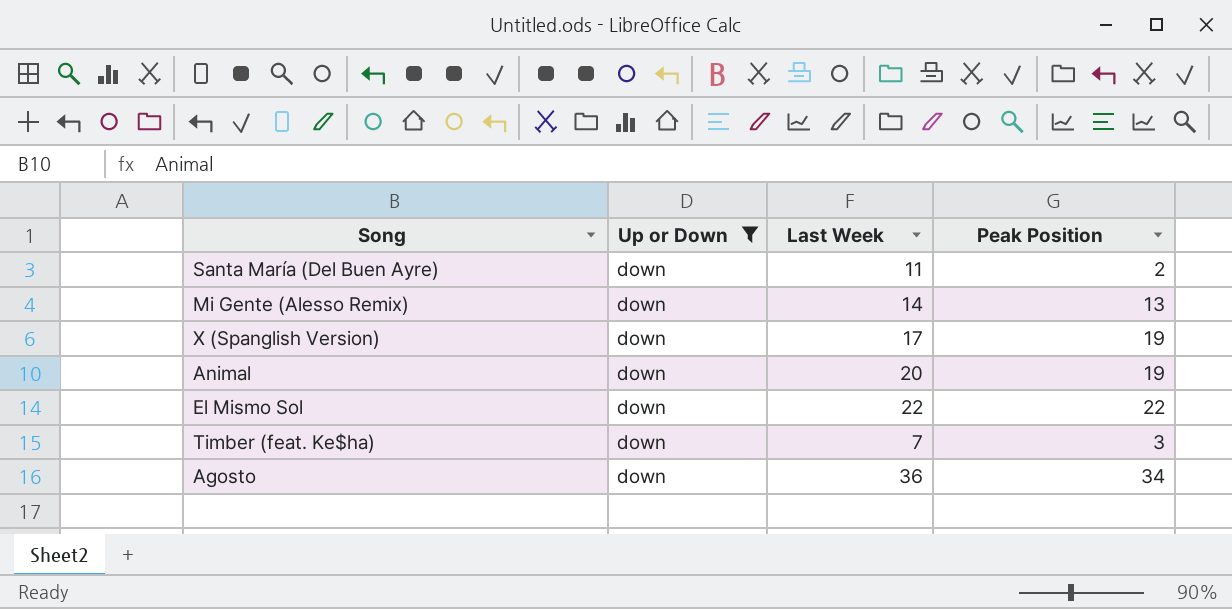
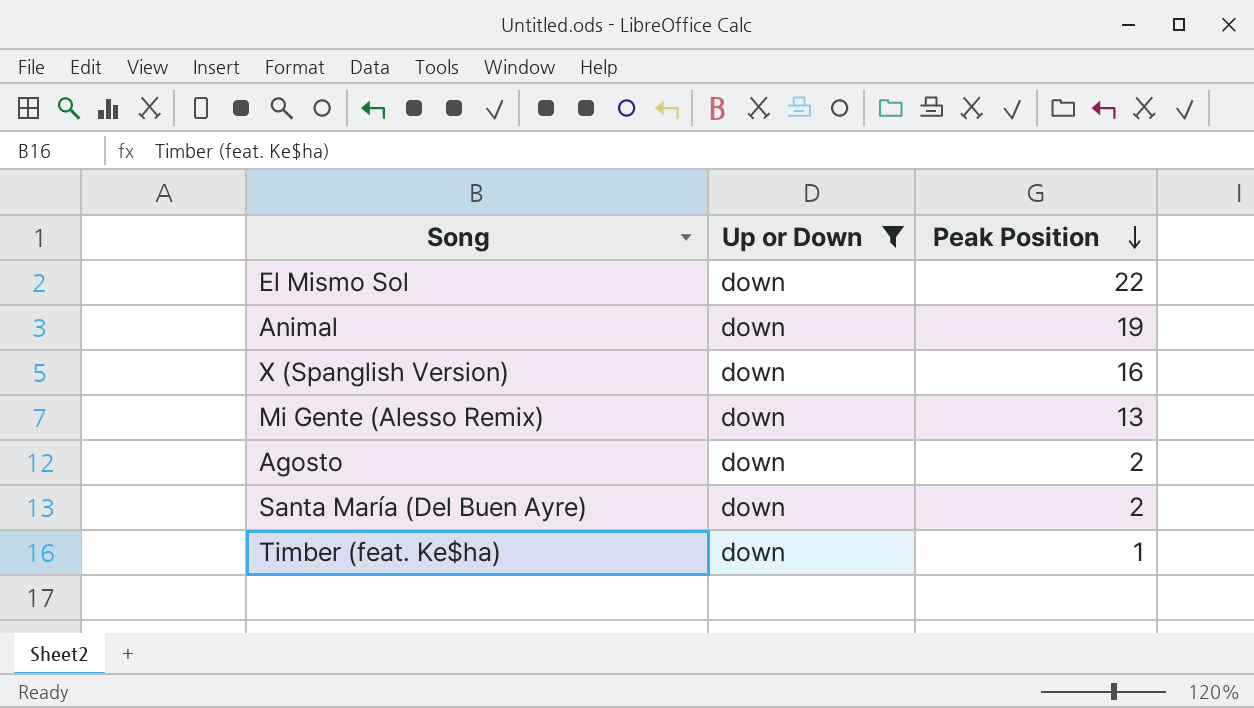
row order: none -> Peak Position descending
column Last Week | position: 3 -> none
X (Spanglish Version) | Peak Position: 19 -> 16
Agosto | Peak Position: 34 -> 2
Timber (feat. Ke$ha) | Peak Position: 3 -> 1

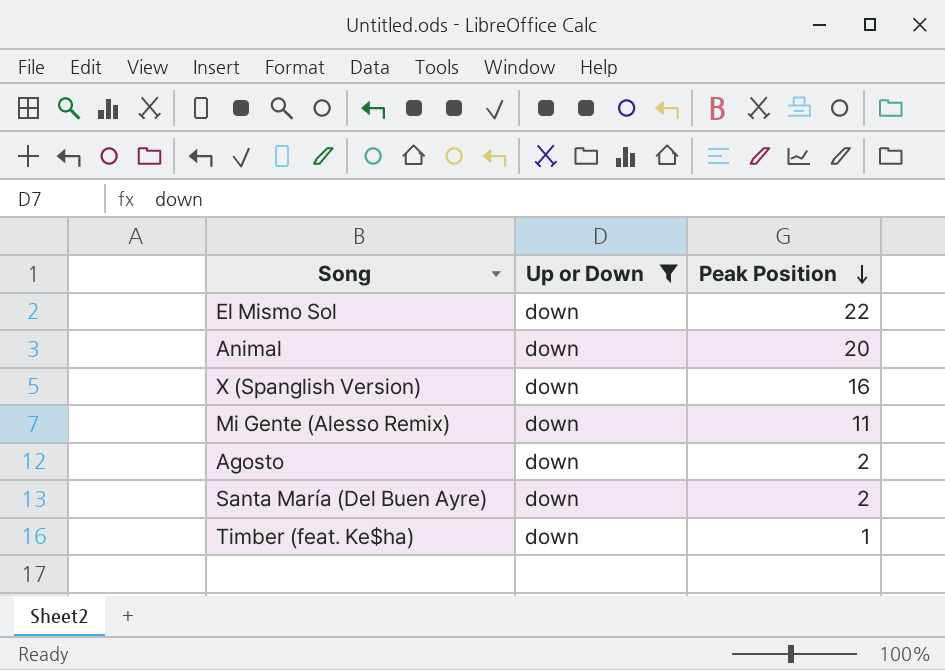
Animal | Peak Position: 19 -> 20
Mi Gente (Alesso Remix) | Peak Position: 13 -> 11

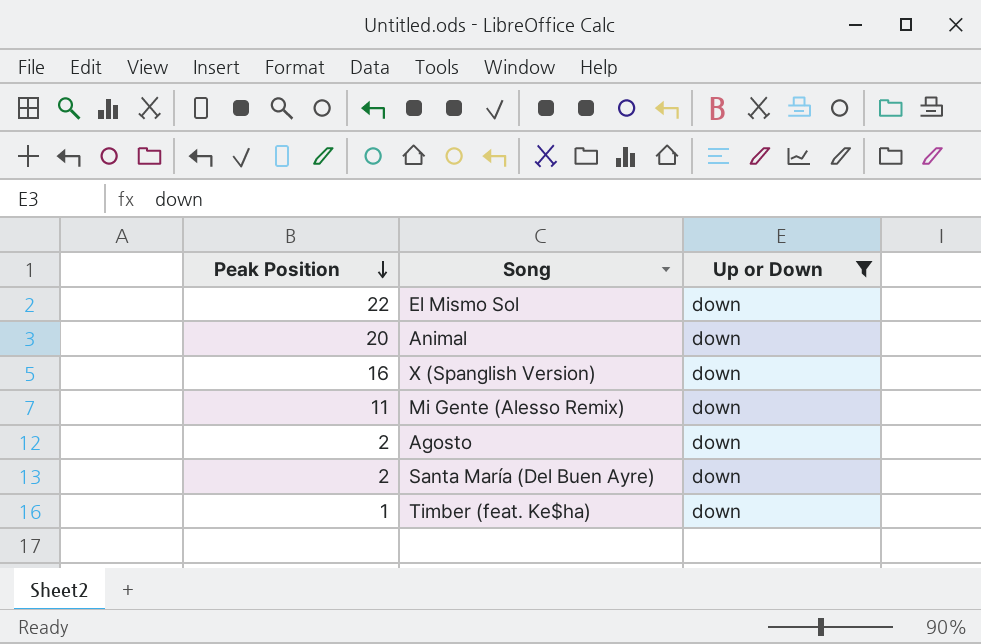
column Peak Position | position: 3 -> 1

